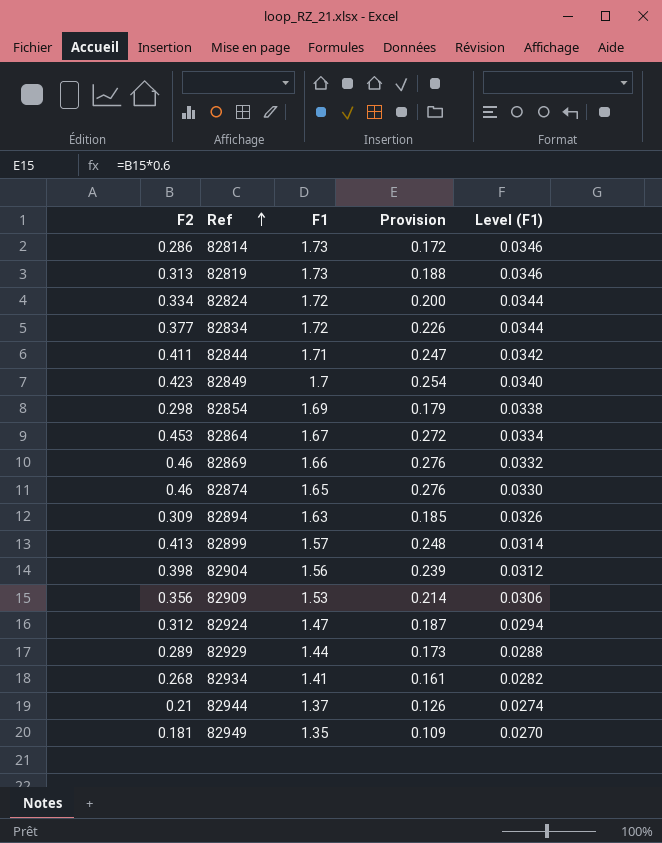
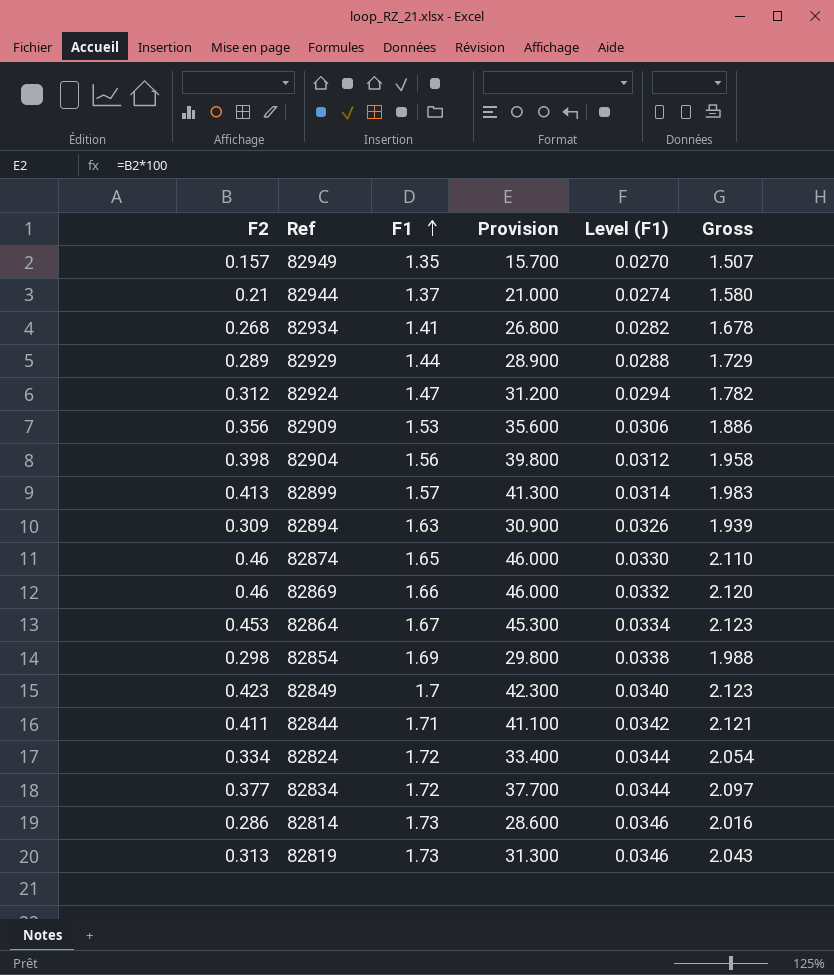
row order: Ref ascending -> F1 ascending
column Provision | formula: [F2] * 0.6 -> [F2] * 100
column Gross | formula: none -> [F2] + [F1]
82949 | F2: 0.181 -> 0.157

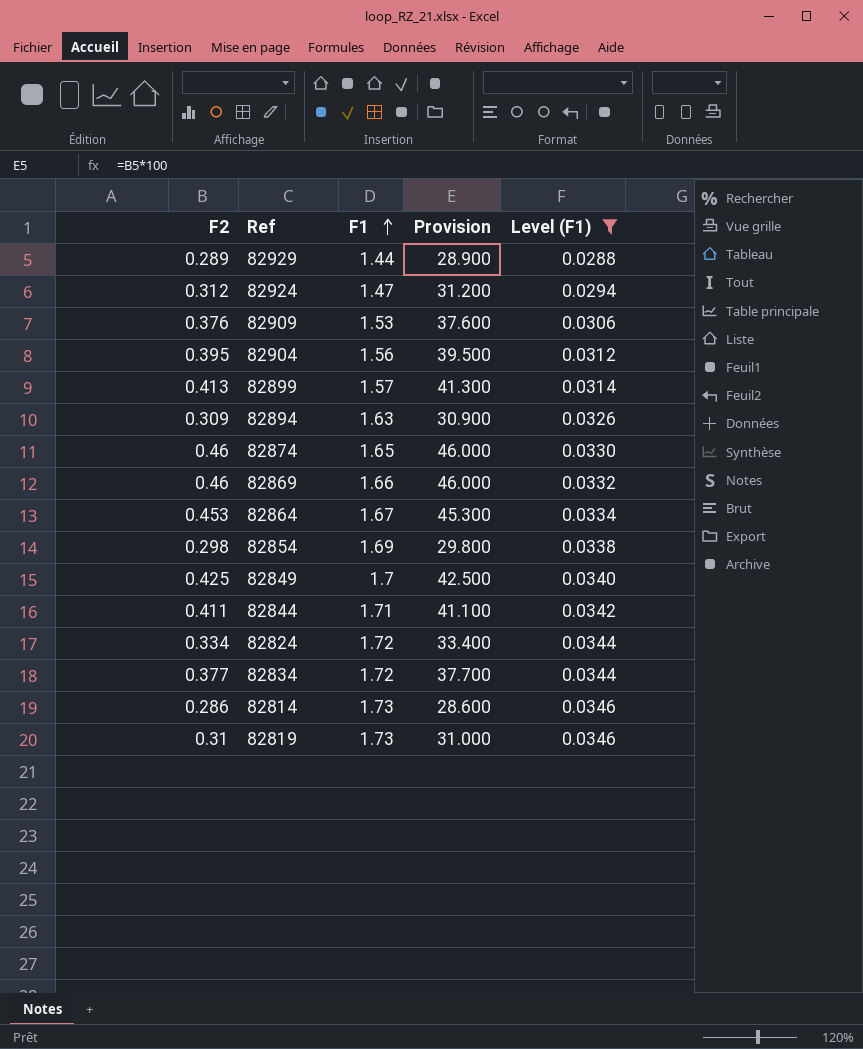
filter: none -> Level (F1) >= 0.0288
column Gross | formula: [F2] + [F1] -> none
82909 | F2: 0.356 -> 0.376
82909 | Provision: 35.600 -> 37.600
82904 | F2: 0.398 -> 0.395
82904 | Provision: 39.800 -> 39.500
82849 | F2: 0.423 -> 0.425
82849 | Provision: 42.300 -> 42.500
82819 | F2: 0.313 -> 0.31
82819 | Provision: 31.300 -> 31.000

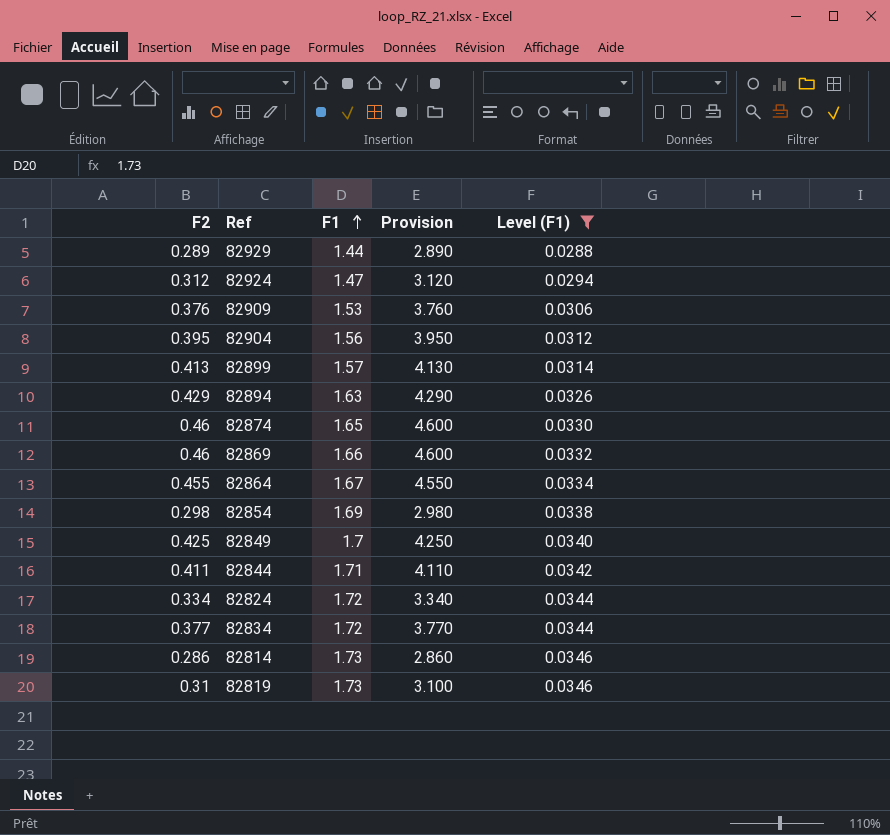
column Provision | formula: [F2] * 100 -> [F2] * 10
82894 | F2: 0.309 -> 0.429
82864 | F2: 0.453 -> 0.455

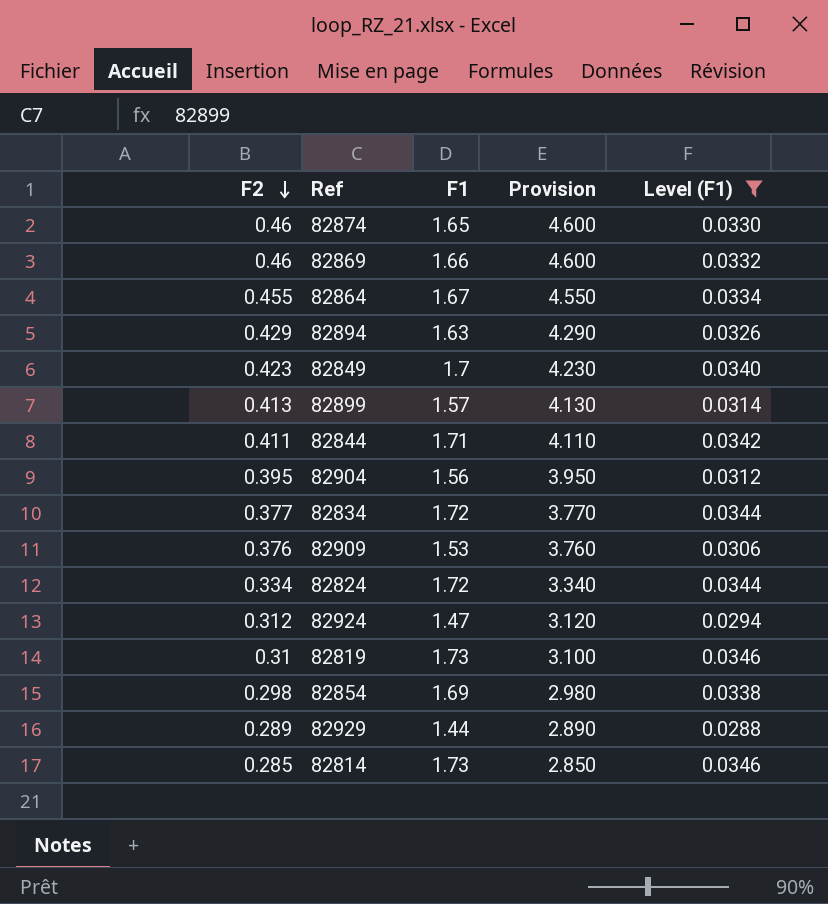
row order: F1 ascending -> F2 descending
82849 | F2: 0.425 -> 0.423
82849 | Provision: 4.250 -> 4.230
82814 | F2: 0.286 -> 0.285
82814 | Provision: 2.860 -> 2.850

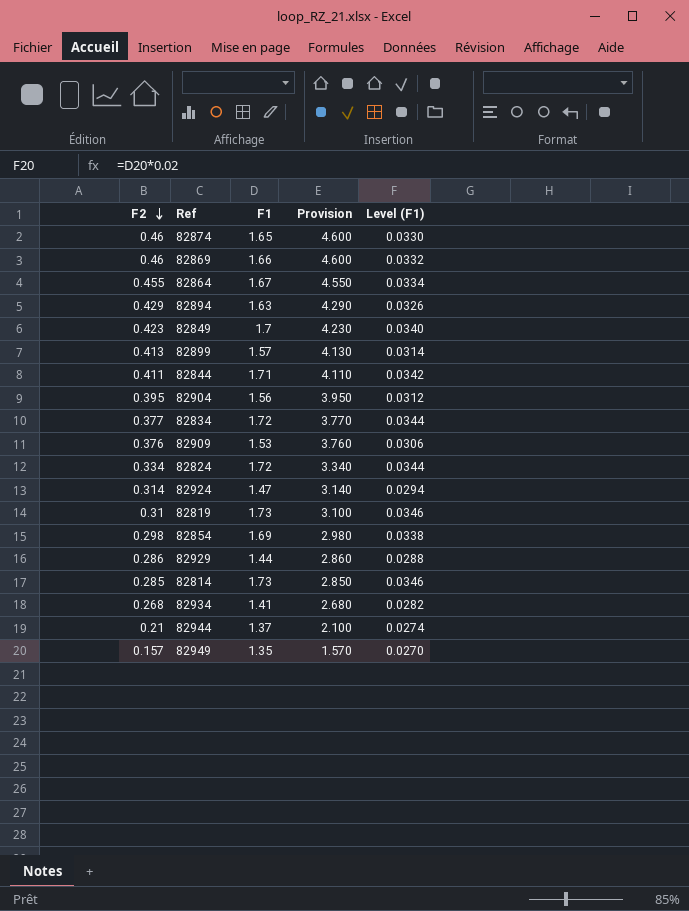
filter: Level (F1) >= 0.0288 -> none
82924 | F2: 0.312 -> 0.314
82924 | Provision: 3.120 -> 3.140
82929 | F2: 0.289 -> 0.286
82929 | Provision: 2.890 -> 2.860

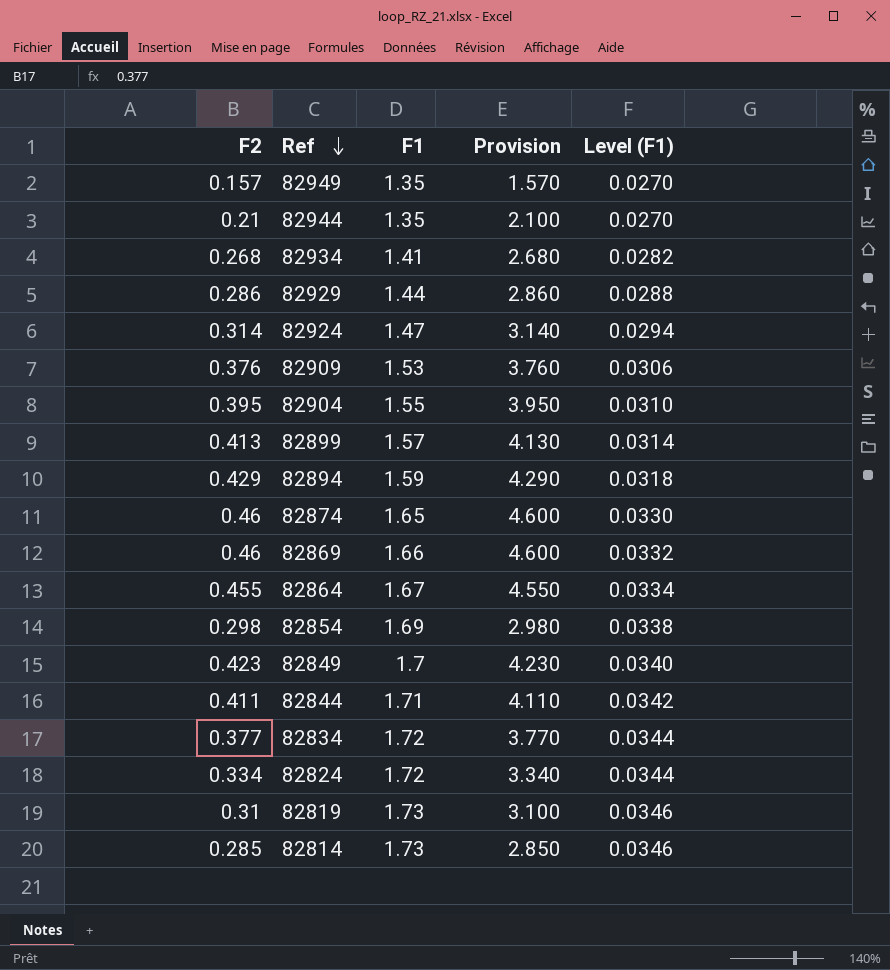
row order: F2 descending -> Ref descending
82944 | F1: 1.37 -> 1.35
82944 | Level (F1): 0.0274 -> 0.0270
82904 | F1: 1.56 -> 1.55
82904 | Level (F1): 0.0312 -> 0.0310
82894 | F1: 1.63 -> 1.59
82894 | Level (F1): 0.0326 -> 0.0318

